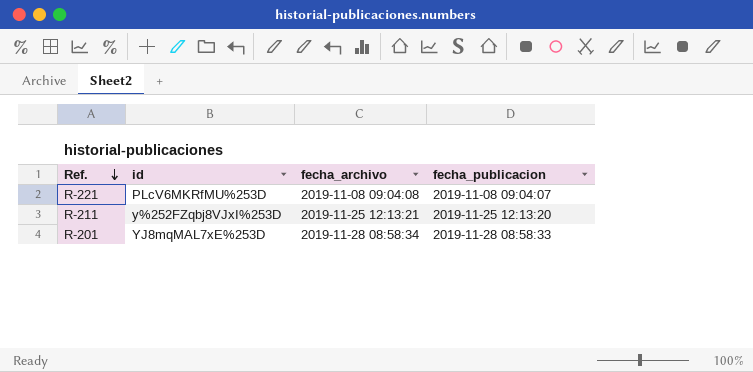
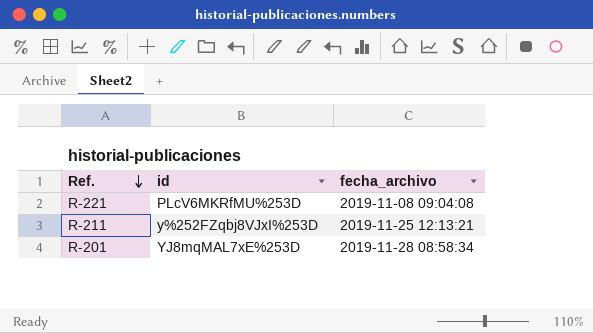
column fecha_publicacion | position: 4 -> none

